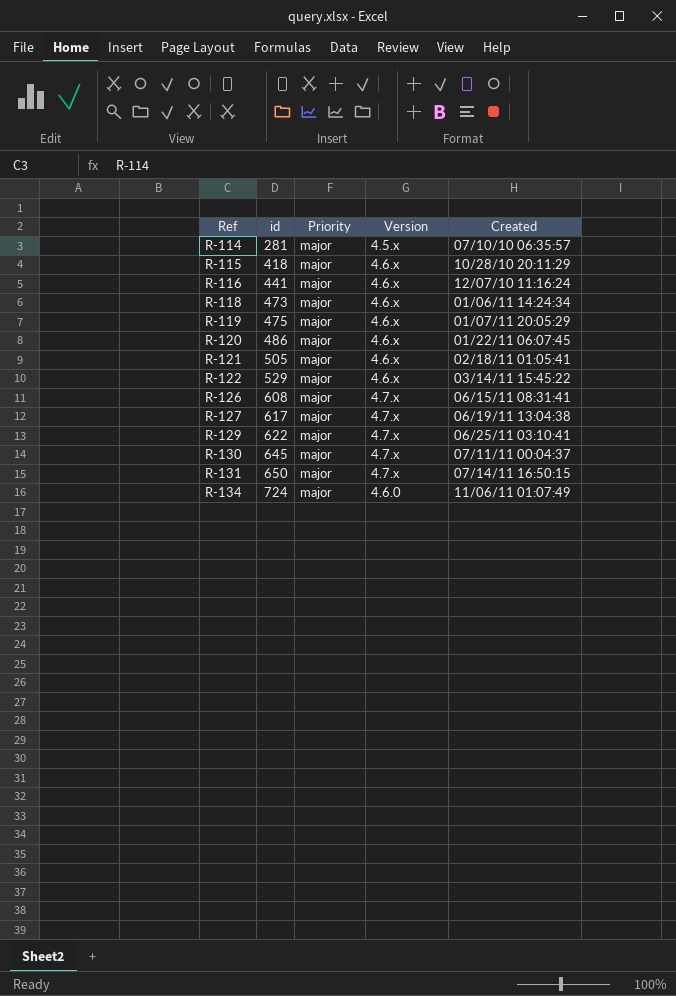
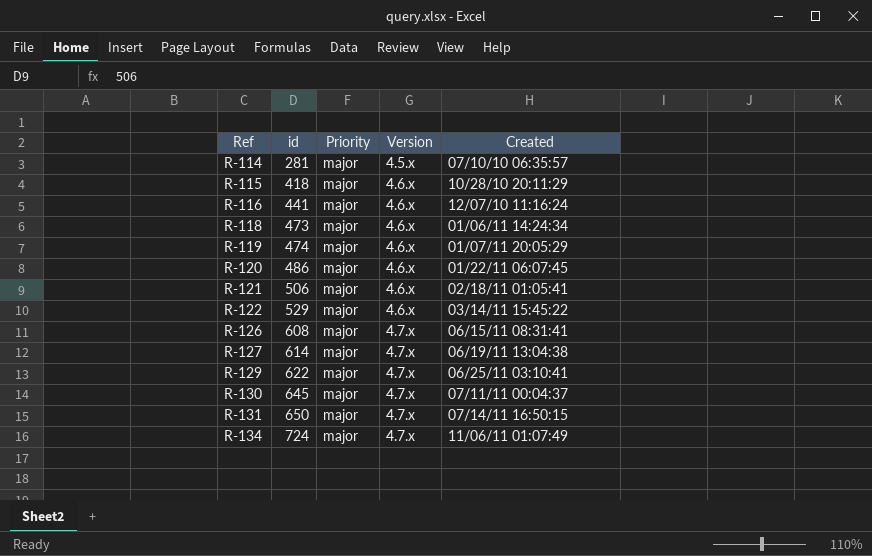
R-119 | id: 475 -> 474
R-121 | id: 505 -> 506
R-127 | id: 617 -> 614
R-134 | Version: 4.6.0 -> 4.7.x

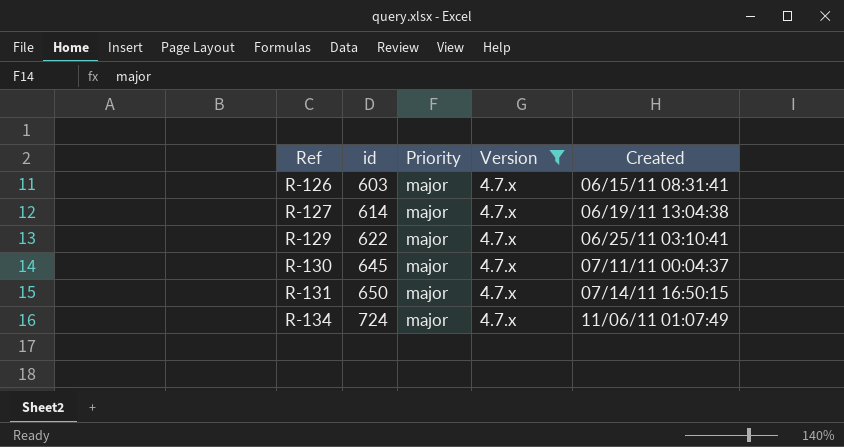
filter: none -> Version = 4.7.x
R-126 | id: 608 -> 603

